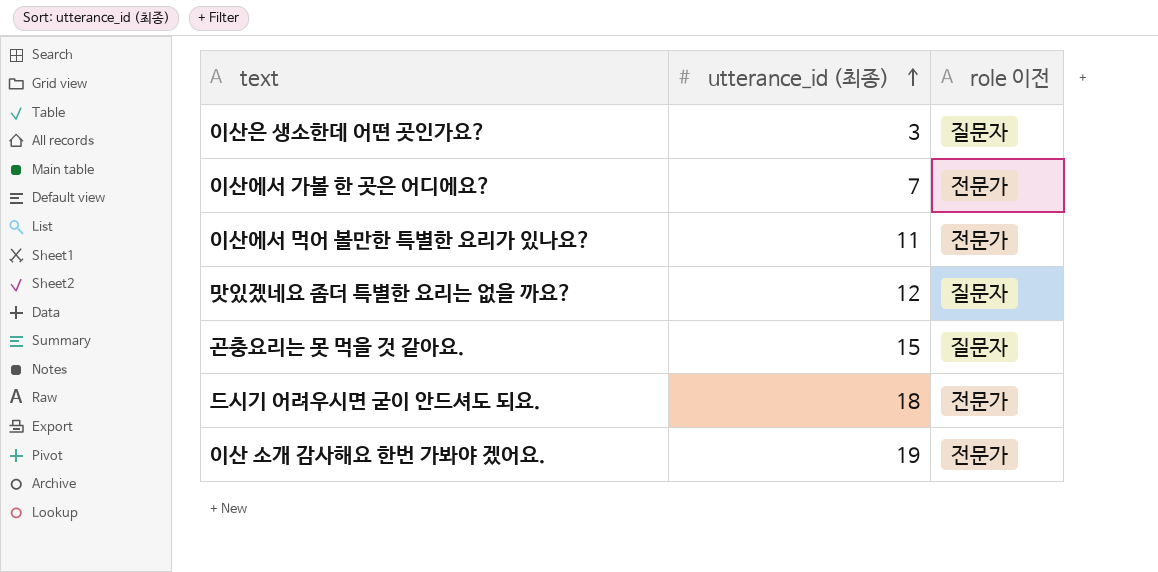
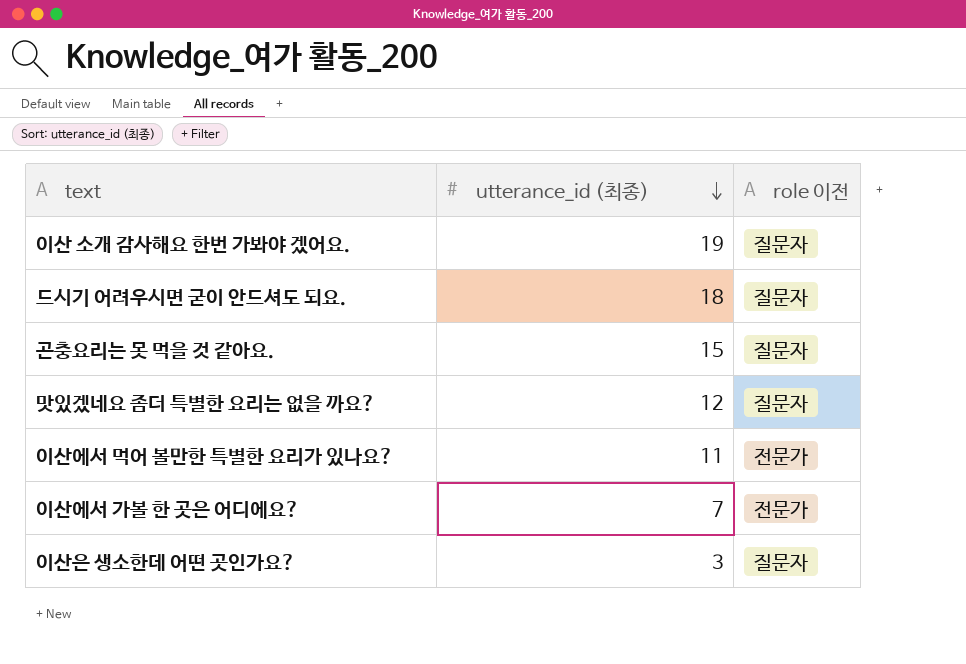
row order: utterance_id (최종) ascending -> utterance_id (최종) descending
이산 소개 감사해요 한번 가봐야 겠어요. | role 이전: 전문가 -> 질문자
드시기 어려우시면 굳이 안드셔도 되요. | role 이전: 전문가 -> 질문자

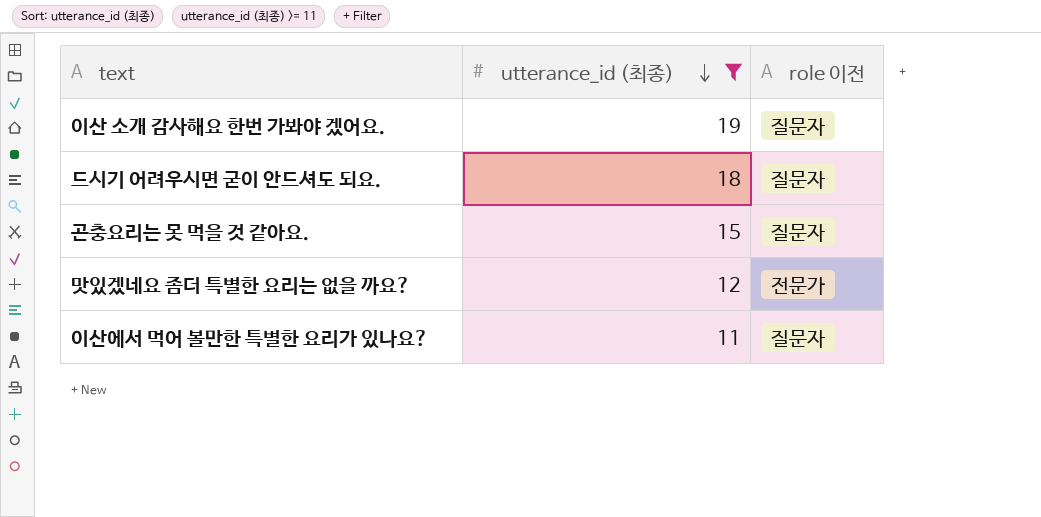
filter: none -> utterance_id (최종) >= 11
맛있겠네요 좀더 특별한 요리는 없을 까요? | role 이전: 질문자 -> 전문가
이산에서 먹어 볼만한 특별한 요리가 있나요? | role 이전: 전문가 -> 질문자

